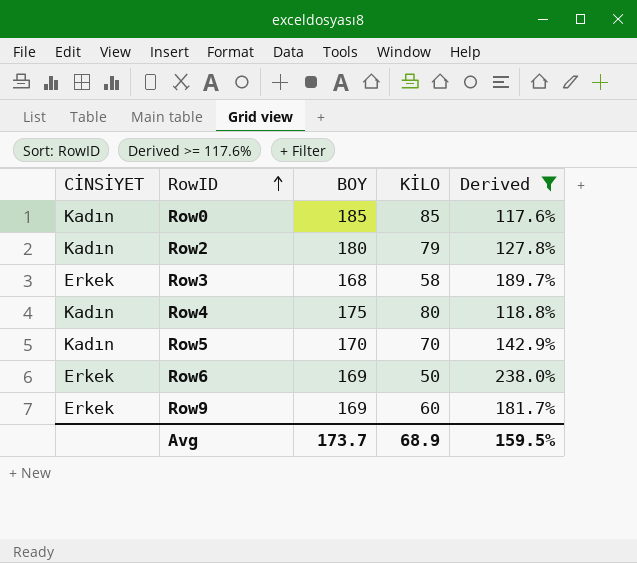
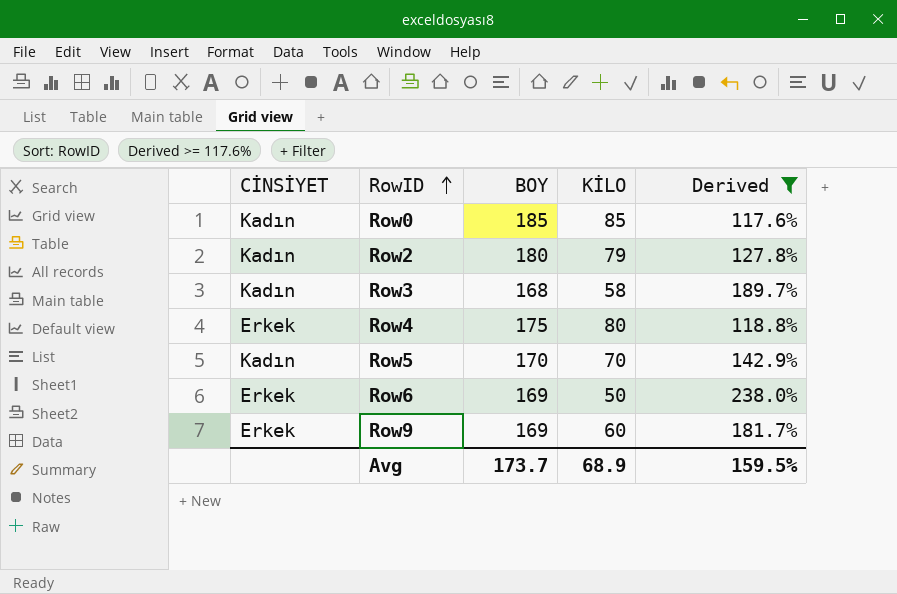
Row3 | CİNSİYET: Erkek -> Kadın
Row4 | CİNSİYET: Kadın -> Erkek

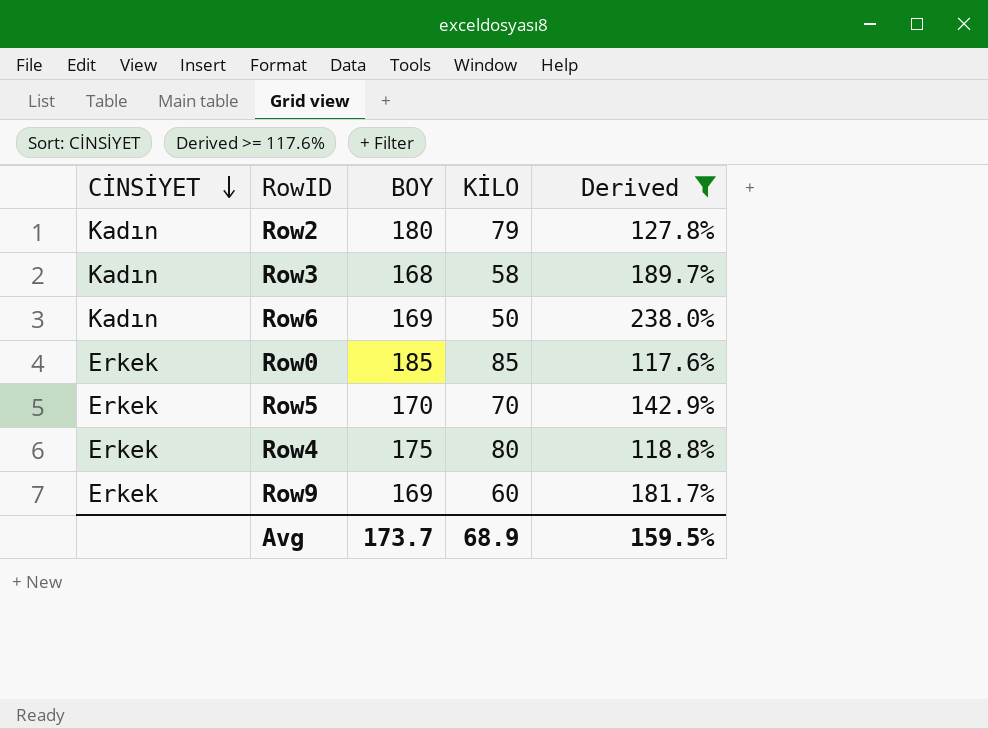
row order: RowID ascending -> CİNSİYET descending
Row6 | CİNSİYET: Erkek -> Kadın
Row0 | CİNSİYET: Kadın -> Erkek
Row5 | CİNSİYET: Kadın -> Erkek

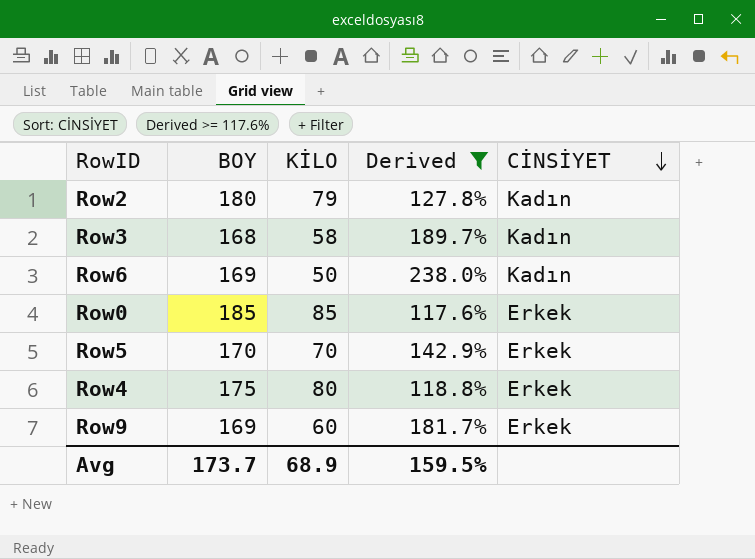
column CİNSİYET | position: 1 -> 5

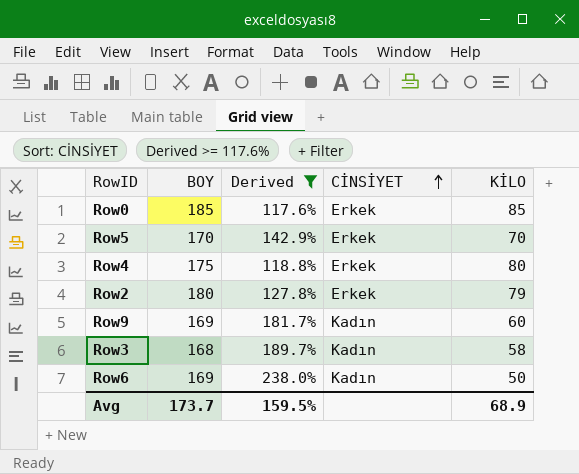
row order: CİNSİYET descending -> CİNSİYET ascending
column KİLO | position: 3 -> 5
Row2 | CİNSİYET: Kadın -> Erkek
Row9 | CİNSİYET: Erkek -> Kadın

